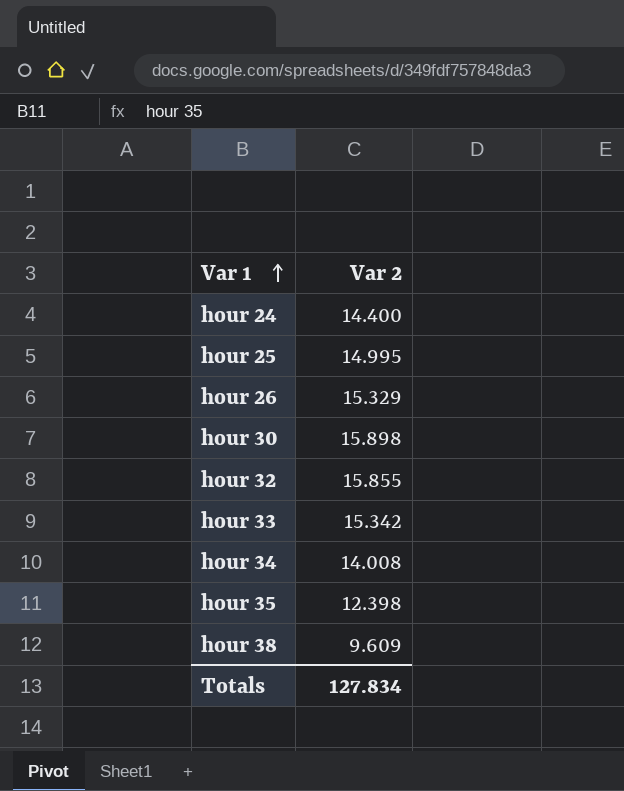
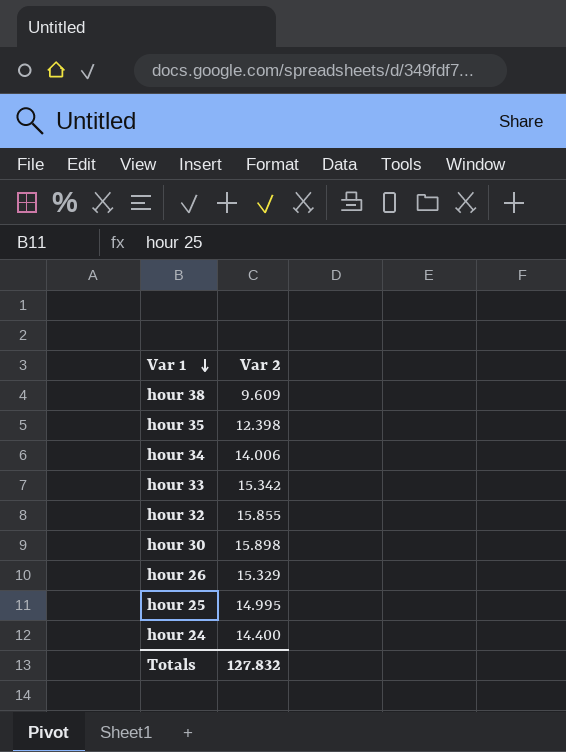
row order: Var 1 ascending -> Var 1 descending
hour 34 | Var 2: 14.008 -> 14.006
Totals | Var 2: 127.834 -> 127.832

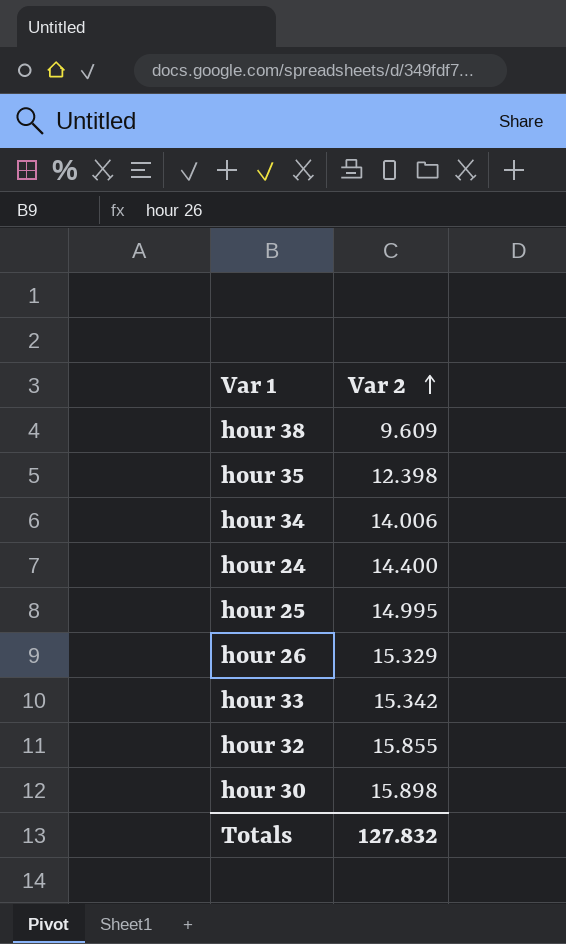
row order: Var 1 descending -> Var 2 ascending

